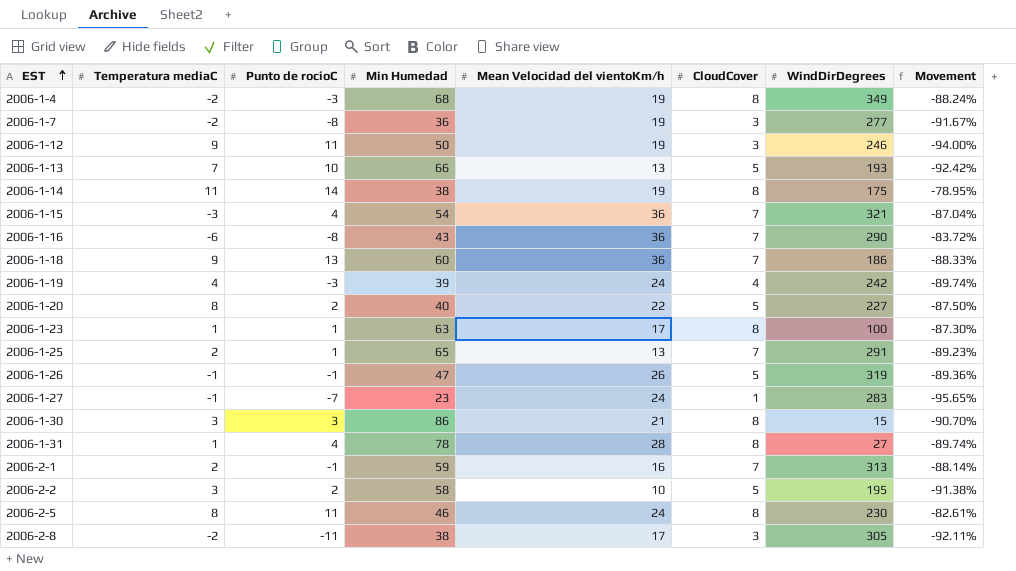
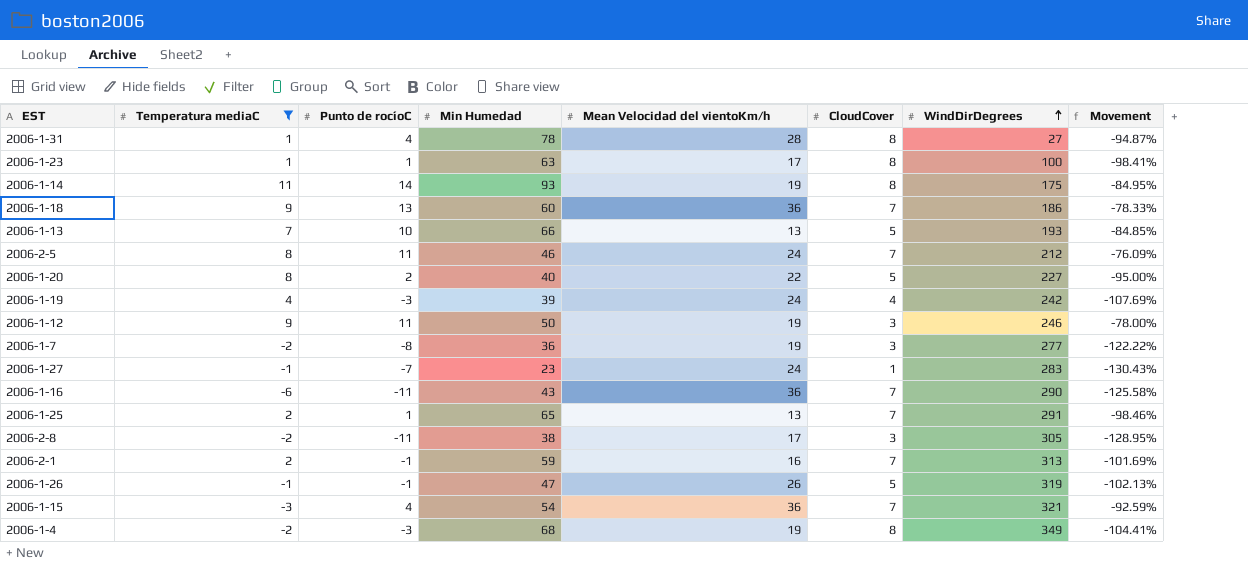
filter: none -> Temperatura mediaC != 3
row order: EST ascending -> WindDirDegrees ascending
column Movement | formula: ([CloudCover] - [Min Humedad]) / [Min Humedad] -> ([Punto de rocíoC] - [Min Humedad]) / [Min Humedad]
2006-1-14 | Min Humedad: 38 -> 93
2006-2-5 | CloudCover: 8 -> 7
2006-2-5 | WindDirDegrees: 230 -> 212
2006-1-16 | Punto de rocíoC: -8 -> -11

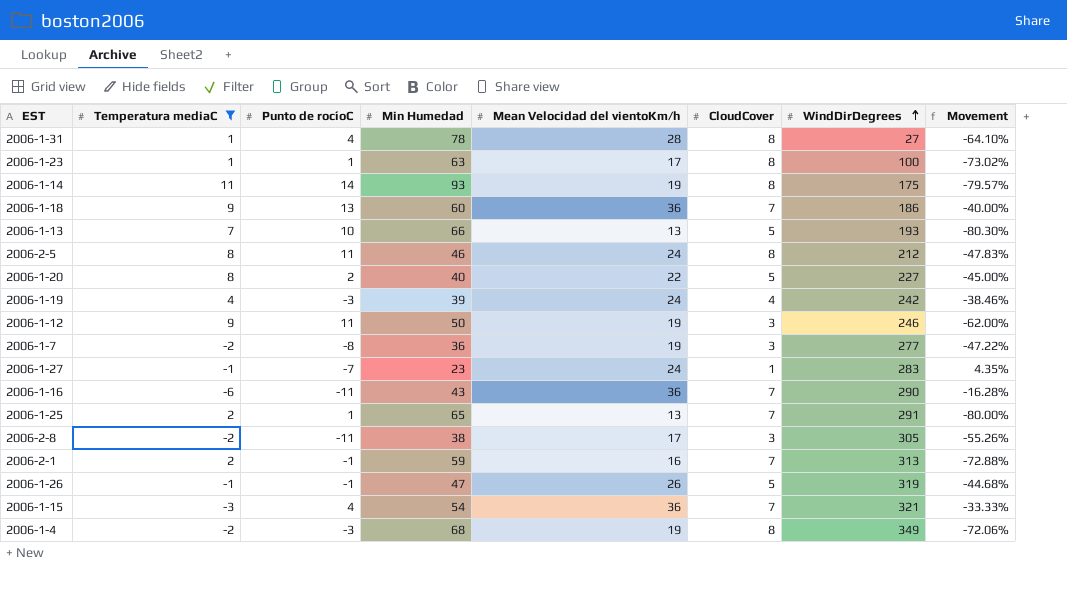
column Movement | formula: ([Punto de rocíoC] - [Min Humedad]) / [Min Humedad] -> ([Mean Velocidad del vientoKm/h] - [Min Humedad]) / [Min Humedad]
2006-2-5 | CloudCover: 7 -> 8

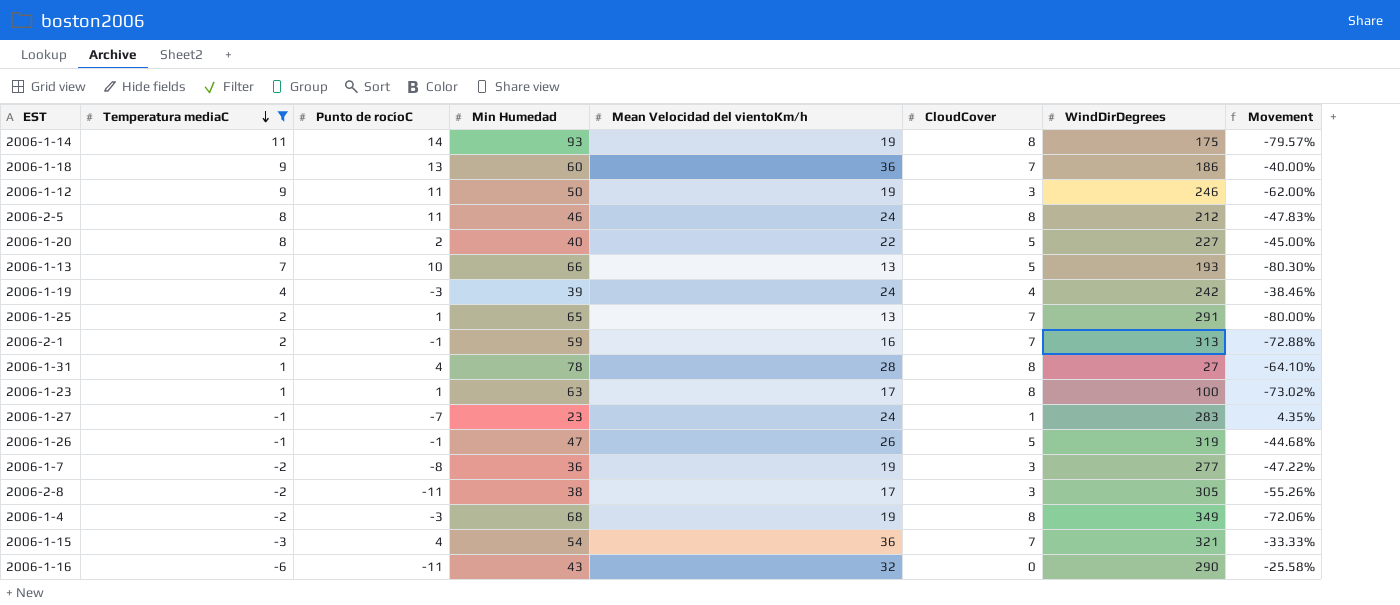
row order: WindDirDegrees ascending -> Temperatura mediaC descending
2006-1-16 | Mean Velocidad del vientoKm/h: 36 -> 32
2006-1-16 | CloudCover: 7 -> 0
2006-1-16 | Movement: -16.28% -> -25.58%

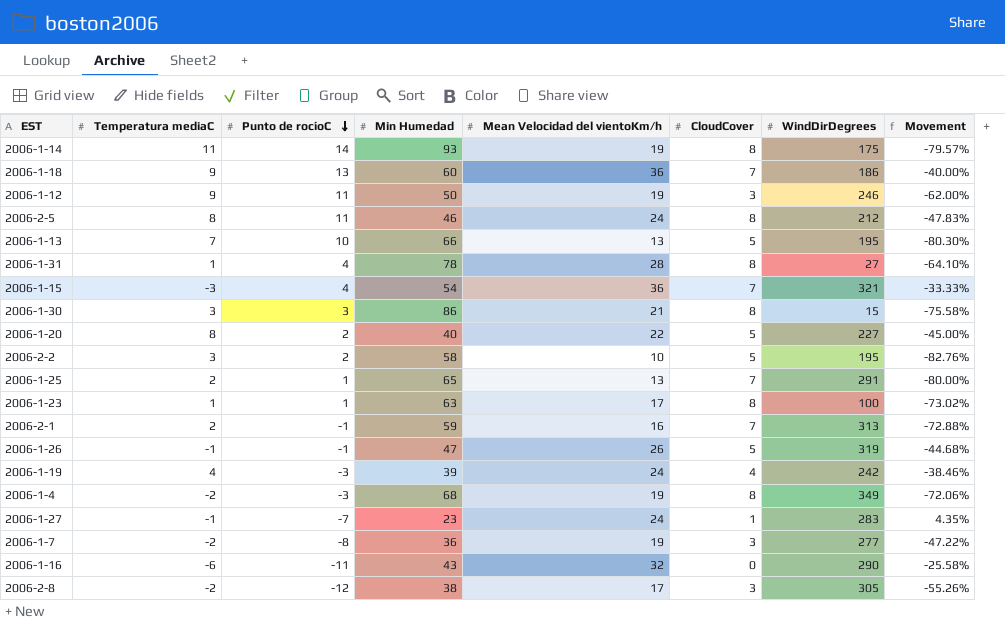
filter: Temperatura mediaC != 3 -> none
row order: Temperatura mediaC descending -> Punto de rocíoC descending
2006-1-13 | WindDirDegrees: 193 -> 195
2006-2-8 | Punto de rocíoC: -11 -> -12

